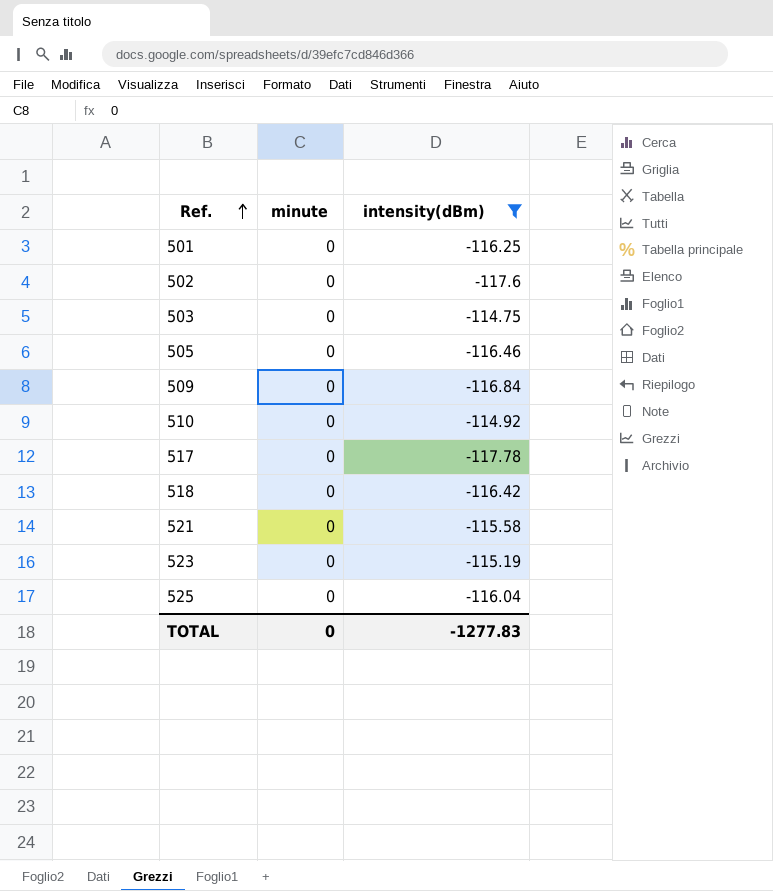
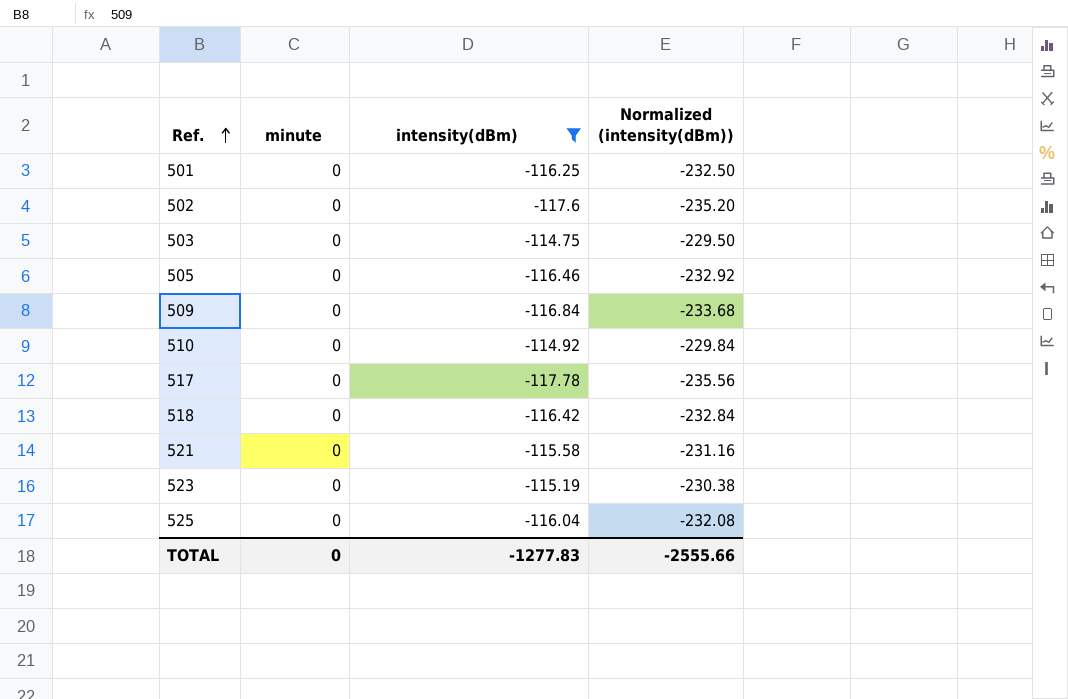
column Normalized (intensity(dBm)) | formula: none -> [intensity(dBm)] * 2

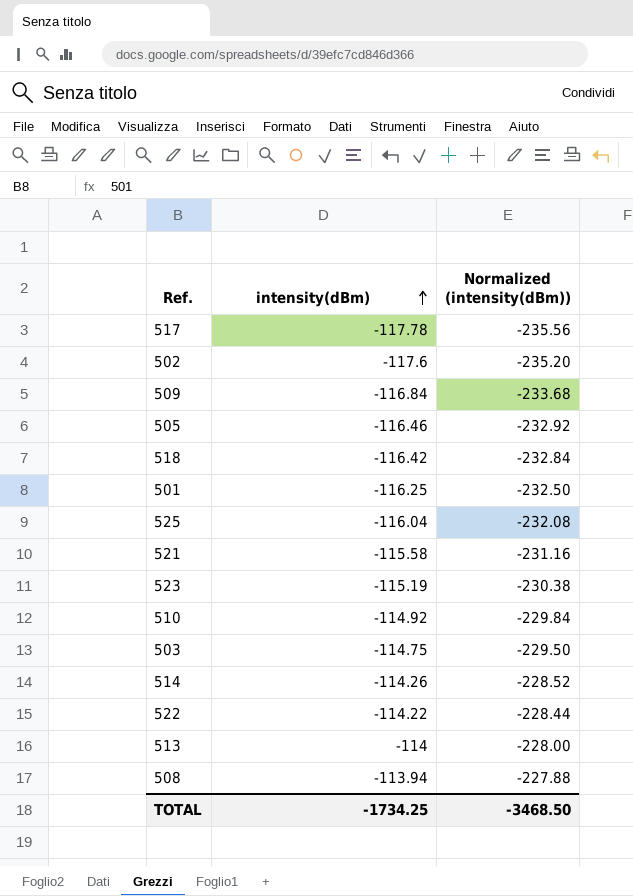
filter: intensity(dBm) <= -114.75 -> none
row order: Ref. ascending -> intensity(dBm) ascending
column minute | position: 2 -> none
TOTAL | intensity(dBm): -1277.83 -> -1734.25
TOTAL | Normalized (intensity(dBm)): -2555.66 -> -3468.50

